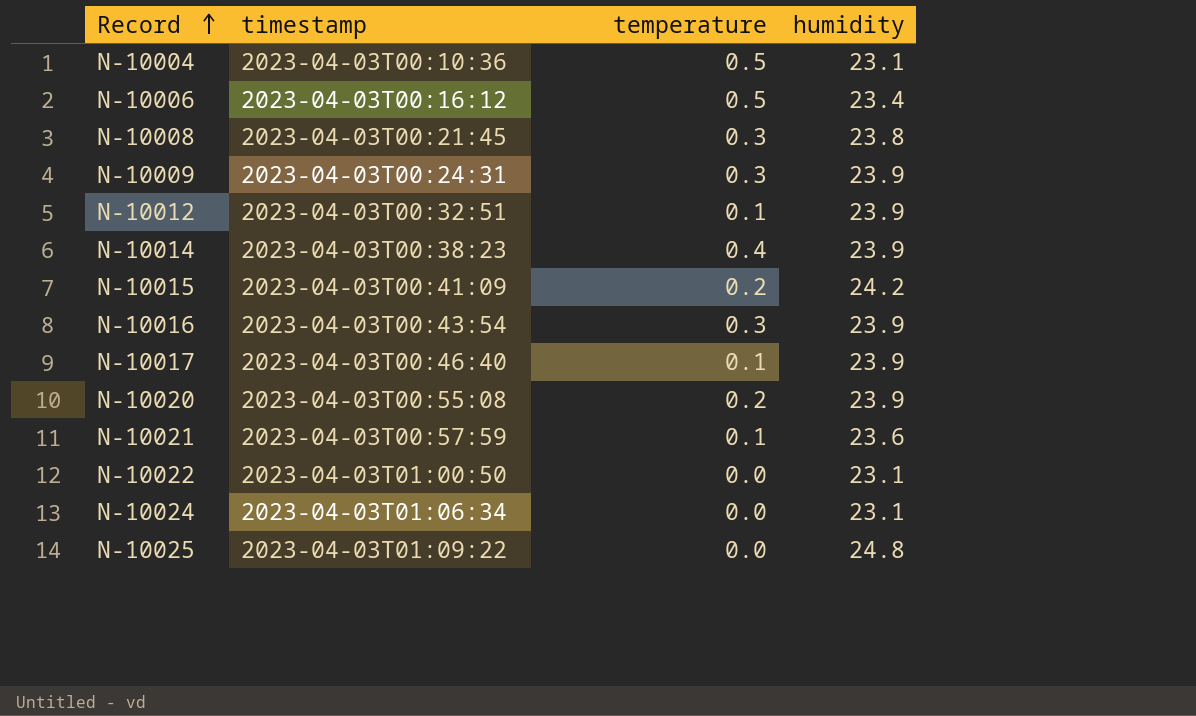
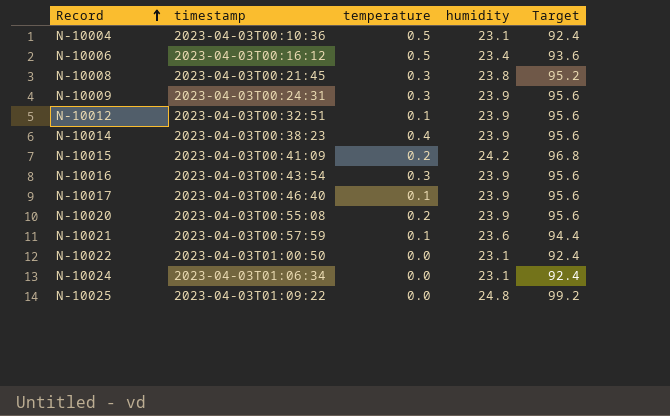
column Target | formula: none -> [humidity] * 4

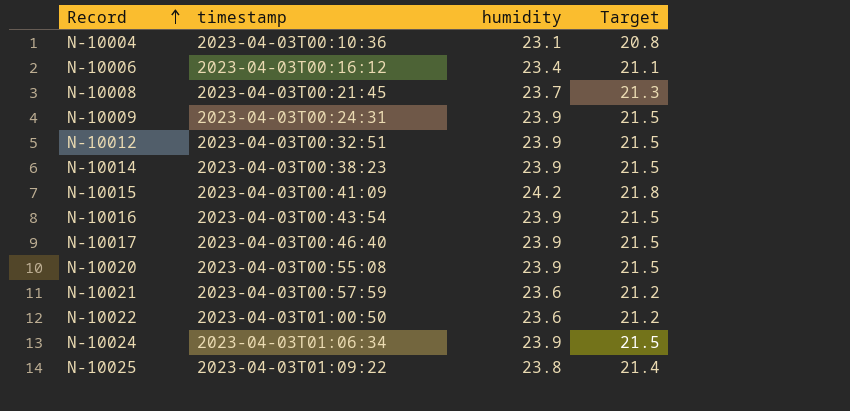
column temperature | position: 3 -> none
column Target | formula: [humidity] * 4 -> [humidity] * 0.9
N-10008 | humidity: 23.8 -> 23.7
N-10022 | humidity: 23.1 -> 23.6
N-10024 | humidity: 23.1 -> 23.9
N-10025 | humidity: 24.8 -> 23.8

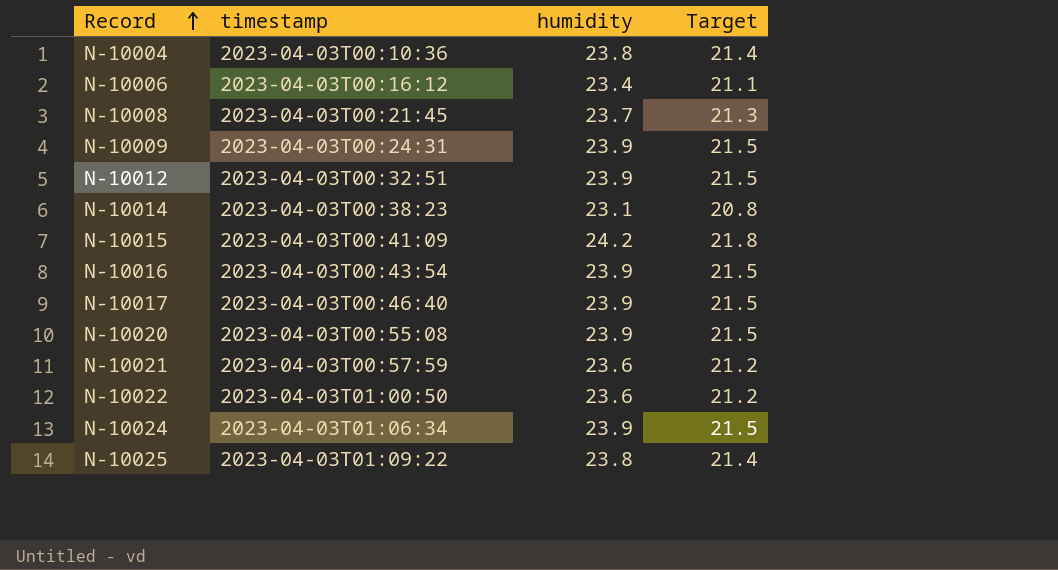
N-10004 | humidity: 23.1 -> 23.8
N-10004 | Target: 20.8 -> 21.4
N-10014 | humidity: 23.9 -> 23.1
N-10014 | Target: 21.5 -> 20.8

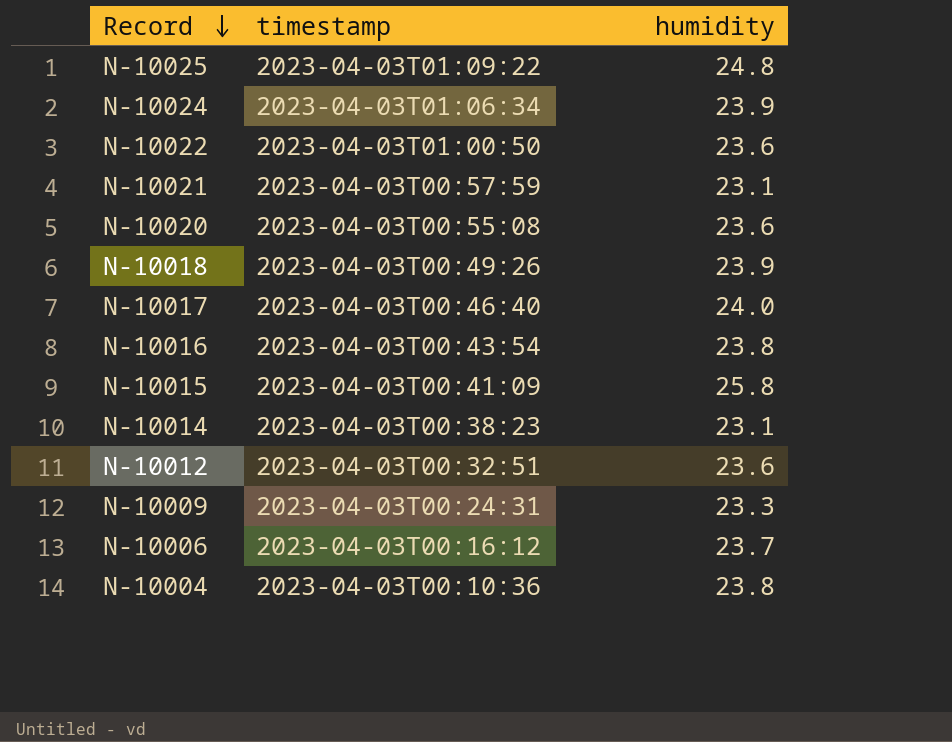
row order: Record ascending -> Record descending
column Target | formula: [humidity] * 0.9 -> none
row N-10008: 2023-04-03T00:21:45 | 23.7 | 21.3 -> none
N-10025 | humidity: 23.8 -> 24.8
N-10021 | humidity: 23.6 -> 23.1
N-10020 | humidity: 23.9 -> 23.6
row N-10018: none -> 2023-04-03T00:49:26 | 23.9
N-10017 | humidity: 23.9 -> 24.0
N-10016 | humidity: 23.9 -> 23.8
N-10015 | humidity: 24.2 -> 25.8
N-10012 | humidity: 23.9 -> 23.6
N-10009 | humidity: 23.9 -> 23.3
N-10006 | humidity: 23.4 -> 23.7

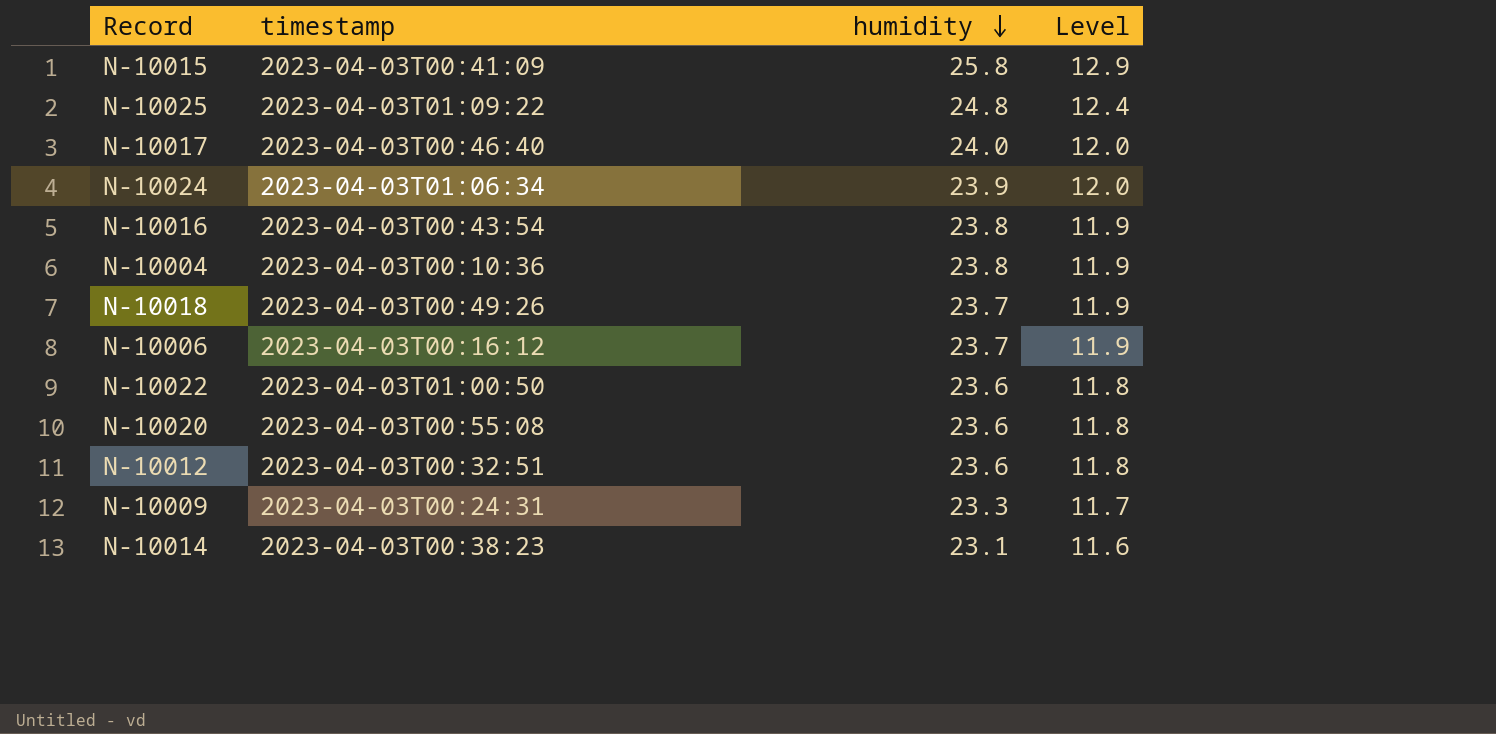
row order: Record descending -> humidity descending
column Level | formula: none -> [humidity] * 0.5
row N-10021: 2023-04-03T00:57:59 | 23.1 -> none
N-10018 | humidity: 23.9 -> 23.7

